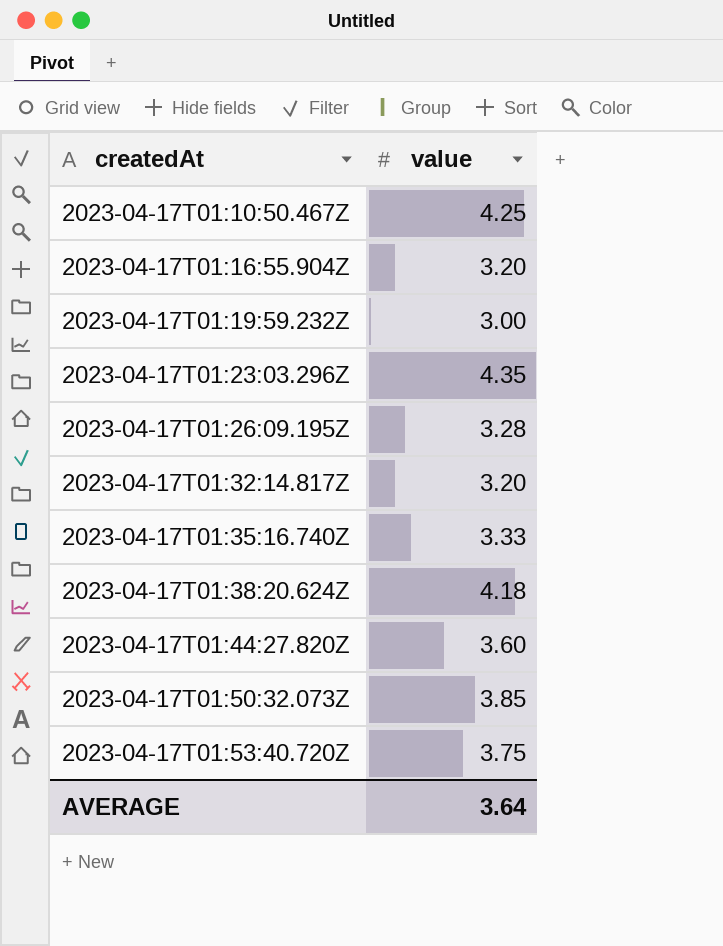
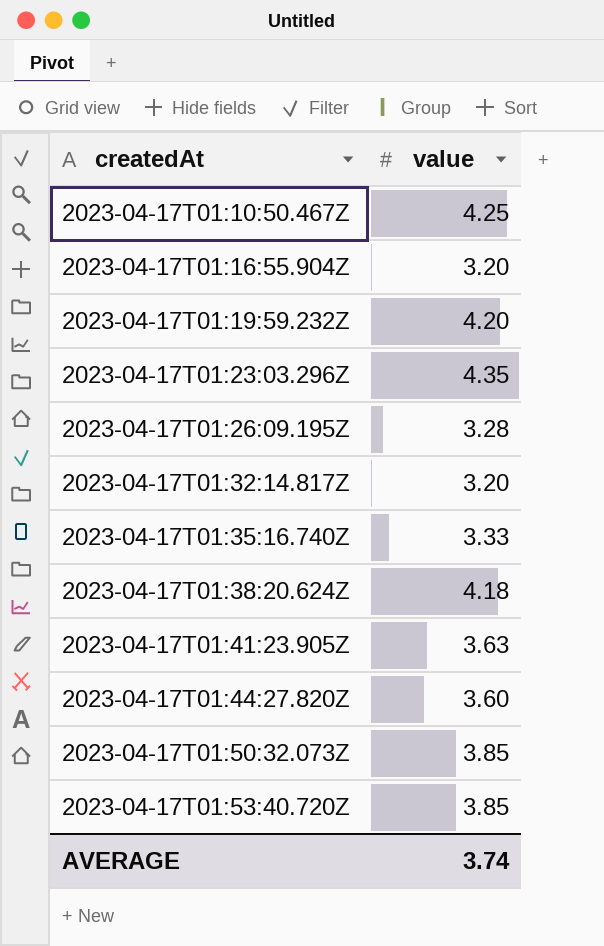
2023-04-17T01:19:59.232Z | value: 3.00 -> 4.20
row 2023-04-17T01:41:23.905Z: none -> 3.63
2023-04-17T01:53:40.720Z | value: 3.75 -> 3.85
AVERAGE | value: 3.64 -> 3.74

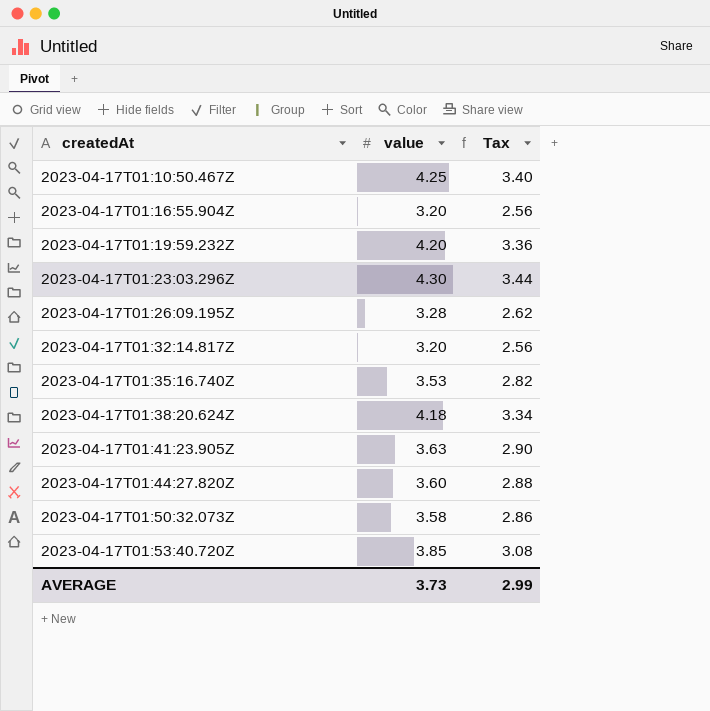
column Tax | formula: none -> [value] * 0.8
2023-04-17T01:23:03.296Z | value: 4.35 -> 4.30
2023-04-17T01:35:16.740Z | value: 3.33 -> 3.53
2023-04-17T01:50:32.073Z | value: 3.85 -> 3.58
AVERAGE | value: 3.74 -> 3.73

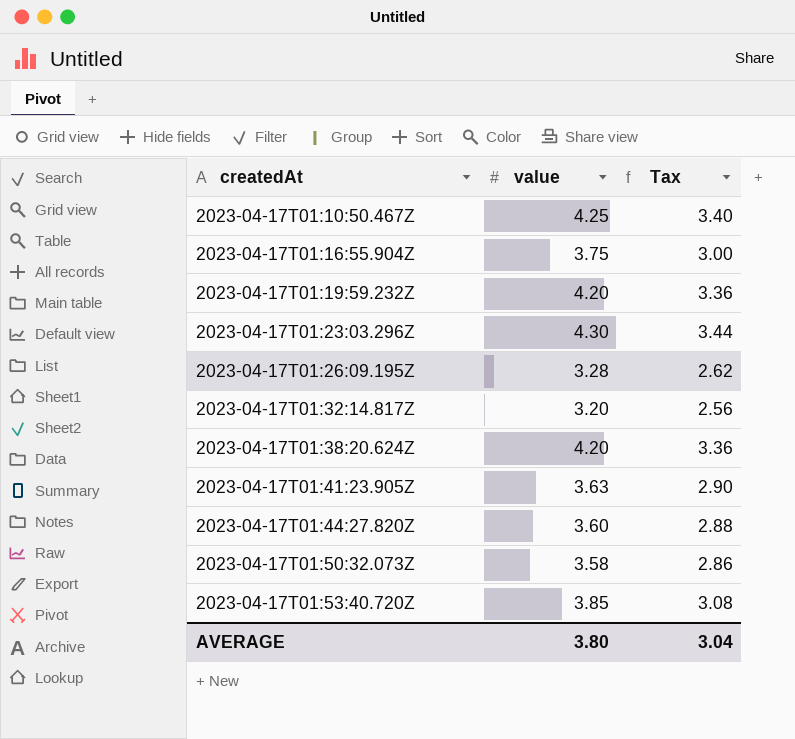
row 2023-04-17T01:35:16.740Z: 3.53 | 2.82 -> none
2023-04-17T01:16:55.904Z | value: 3.20 -> 3.75
2023-04-17T01:16:55.904Z | Tax: 2.56 -> 3.00
2023-04-17T01:38:20.624Z | value: 4.18 -> 4.20
2023-04-17T01:38:20.624Z | Tax: 3.34 -> 3.36
AVERAGE | value: 3.73 -> 3.80
AVERAGE | Tax: 2.99 -> 3.04

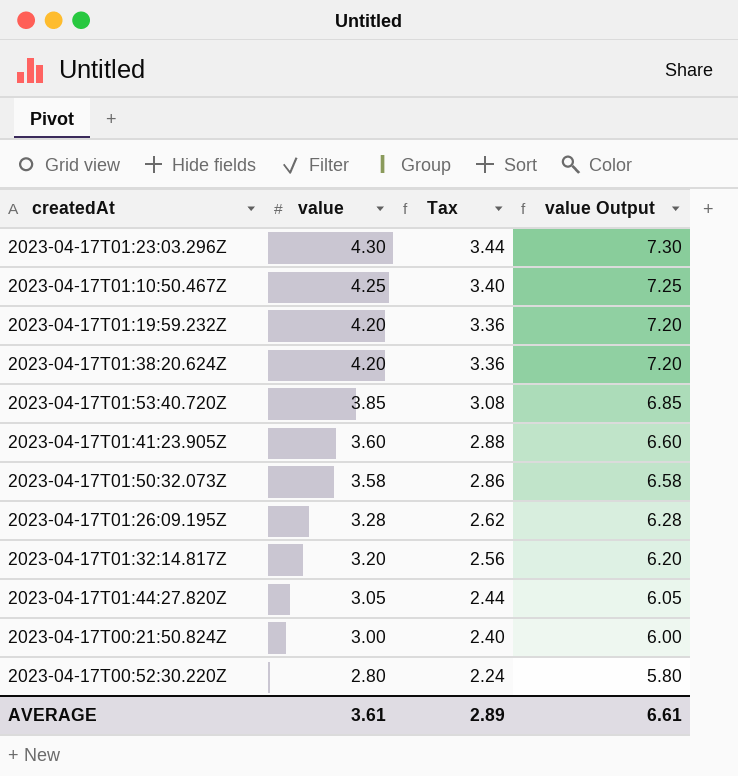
row order: createdAt ascending -> value descending
column value Output | formula: none -> [value] + 3
row 2023-04-17T01:16:55.904Z: 3.75 | 3.00 -> none
2023-04-17T01:41:23.905Z | value: 3.63 -> 3.60
2023-04-17T01:41:23.905Z | Tax: 2.90 -> 2.88
2023-04-17T01:44:27.820Z | value: 3.60 -> 3.05
2023-04-17T01:44:27.820Z | Tax: 2.88 -> 2.44
row 2023-04-17T00:21:50.824Z: none -> 3.00 | 2.40 | 6.00
row 2023-04-17T00:52:30.220Z: none -> 2.80 | 2.24 | 5.80
AVERAGE | value: 3.80 -> 3.61
AVERAGE | Tax: 3.04 -> 2.89

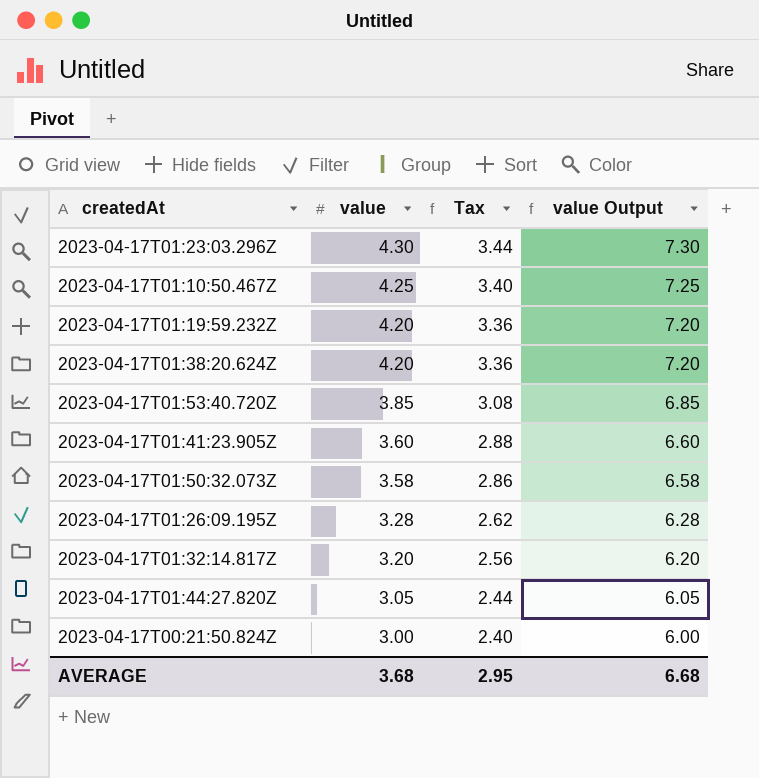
row 2023-04-17T00:52:30.220Z: 2.80 | 2.24 | 5.80 -> none
AVERAGE | value: 3.61 -> 3.68
AVERAGE | Tax: 2.89 -> 2.95
AVERAGE | value Output: 6.61 -> 6.68

